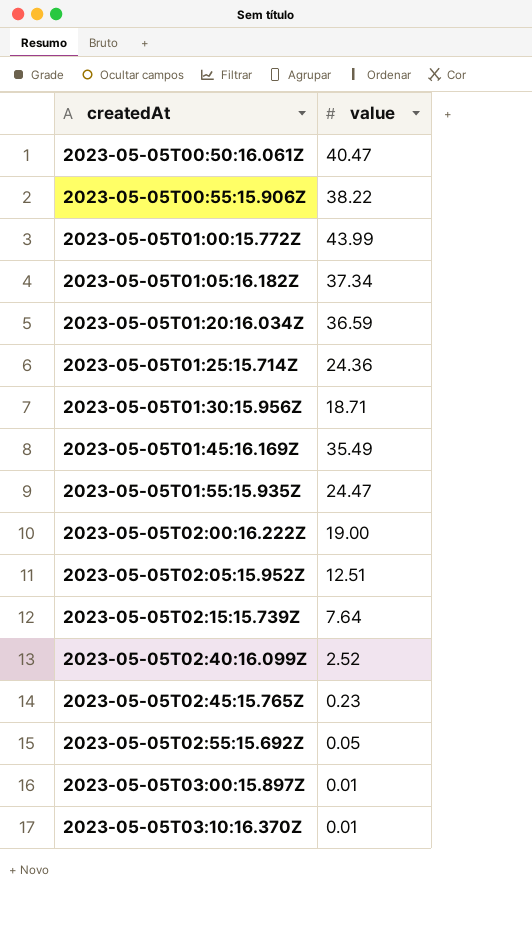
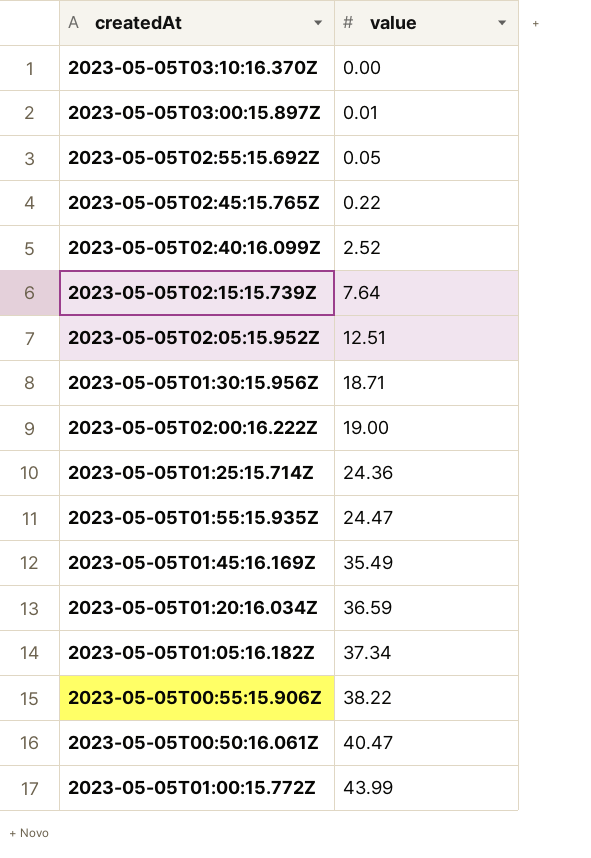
row order: createdAt ascending -> value ascending
2023-05-05T03:10:16.370Z | value: 0.01 -> 0.00
2023-05-05T02:45:15.765Z | value: 0.23 -> 0.22

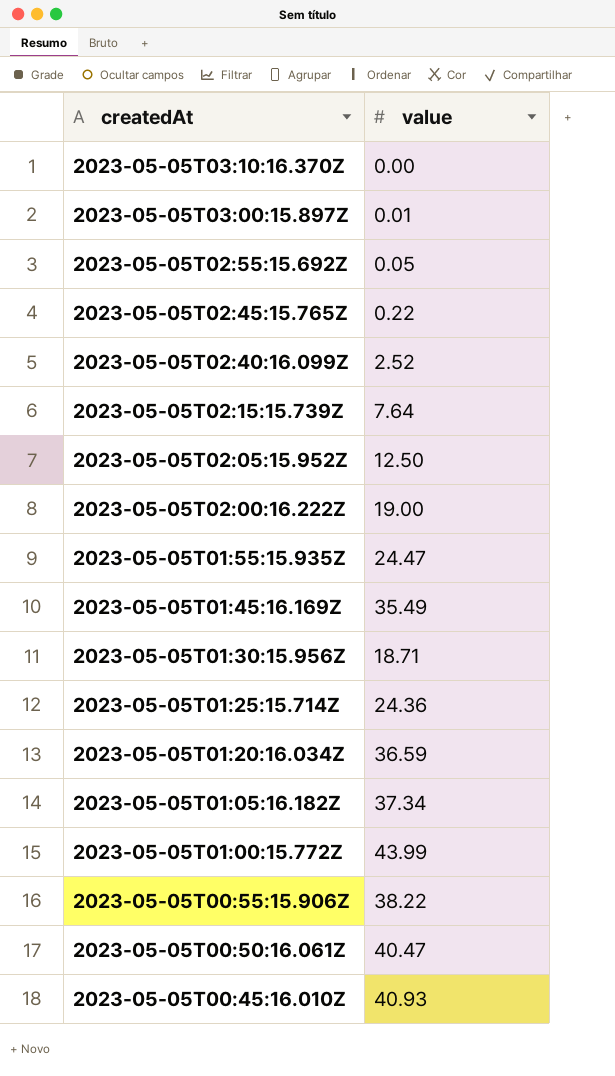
row order: value ascending -> createdAt descending
2023-05-05T02:05:15.952Z | value: 12.51 -> 12.50
row 2023-05-05T00:45:16.010Z: none -> 40.93

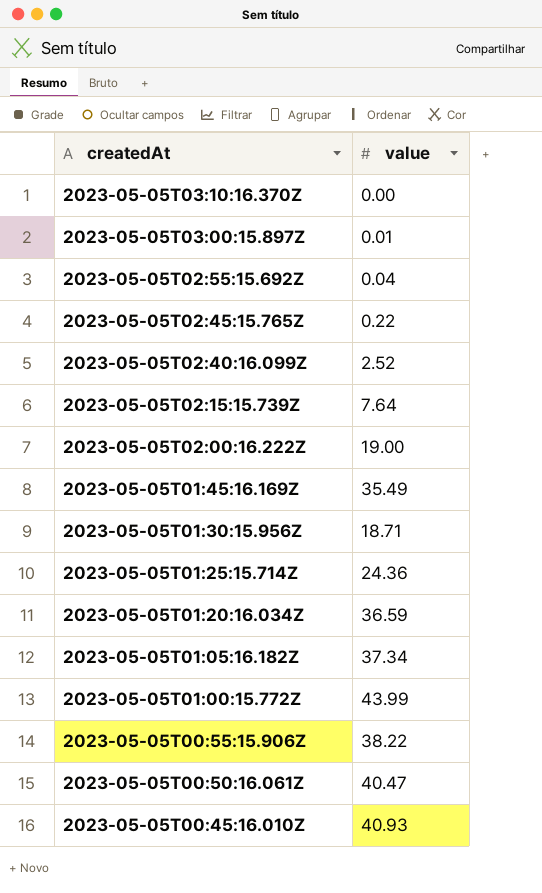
row 2023-05-05T02:05:15.952Z: 12.50 -> none
row 2023-05-05T01:55:15.935Z: 24.47 -> none
2023-05-05T02:55:15.692Z | value: 0.05 -> 0.04

